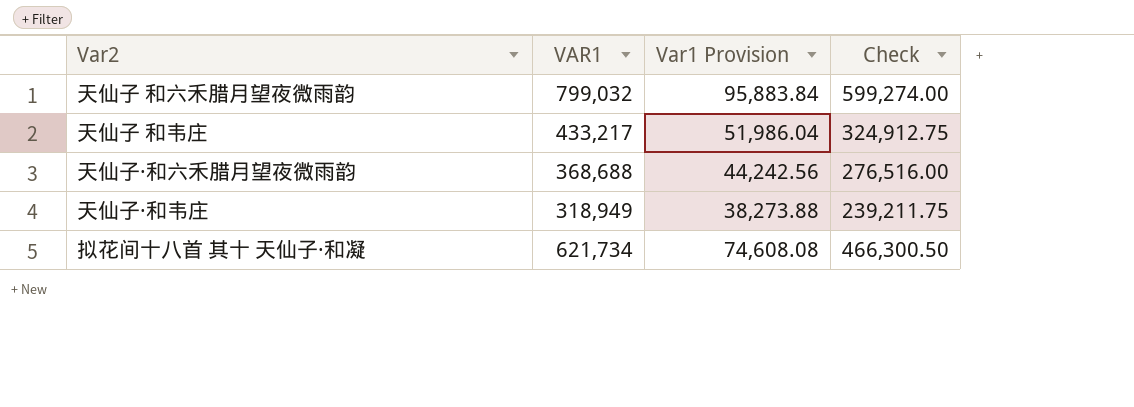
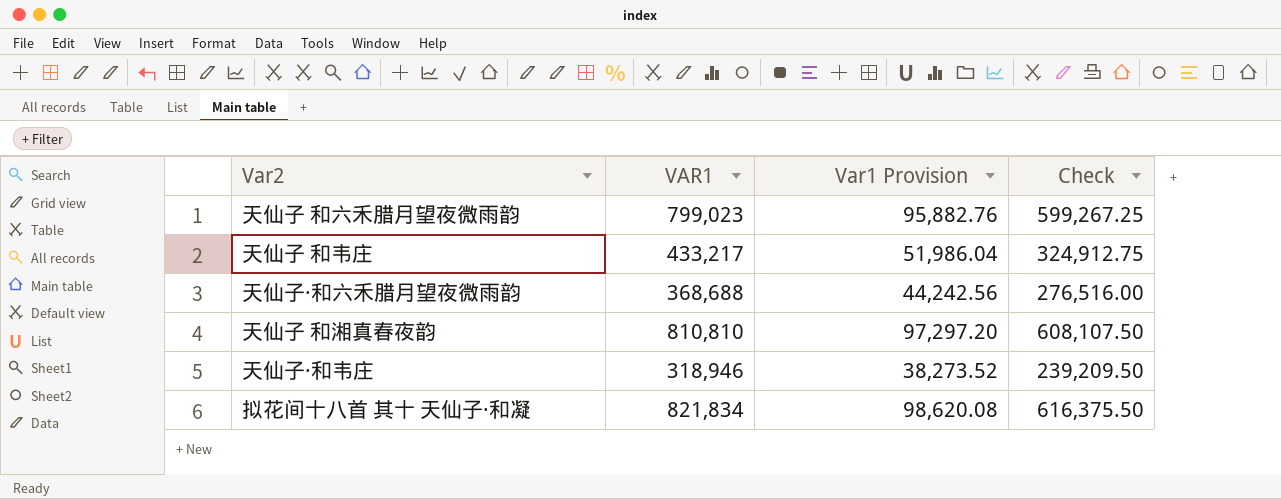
天仙子 和六禾腊月望夜微雨韵 | VAR1: 799,032 -> 799,023
天仙子 和六禾腊月望夜微雨韵 | Var1 Provision: 95,883.84 -> 95,882.76
天仙子 和六禾腊月望夜微雨韵 | Check: 599,274.00 -> 599,267.25
row 天仙子 和湘真春夜韵: none -> 810,810 | 97,297.20 | 608,107.50
天仙子·和韦庄 | VAR1: 318,949 -> 318,946
天仙子·和韦庄 | Var1 Provision: 38,273.88 -> 38,273.52
天仙子·和韦庄 | Check: 239,211.75 -> 239,209.50
拟花间十八首 其十 天仙子·和凝 | VAR1: 621,734 -> 821,834
拟花间十八首 其十 天仙子·和凝 | Var1 Provision: 74,608.08 -> 98,620.08
拟花间十八首 其十 天仙子·和凝 | Check: 466,300.50 -> 616,375.50

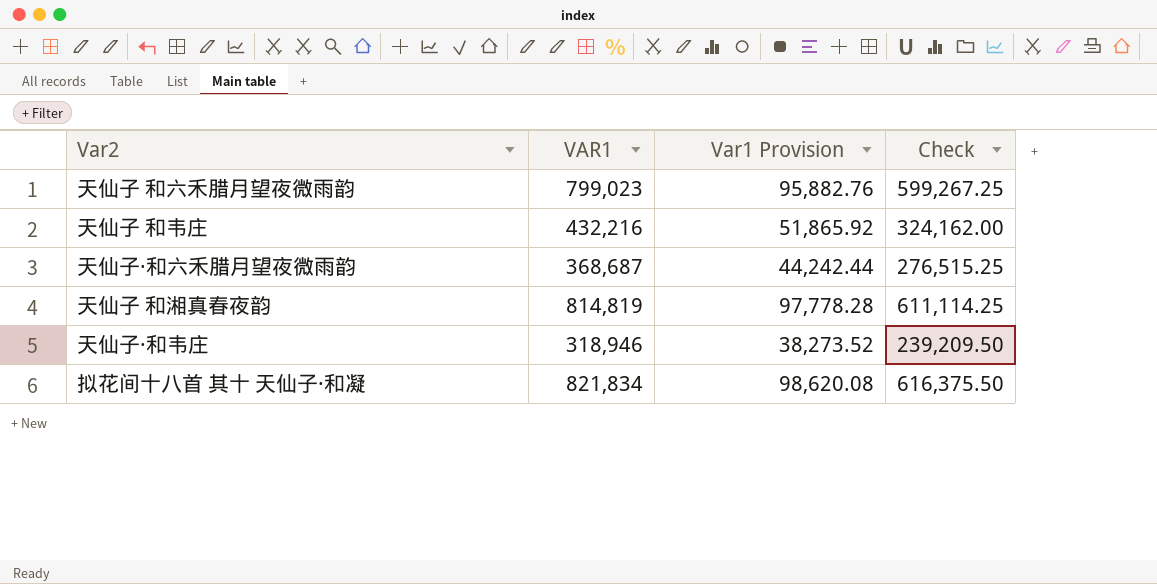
天仙子 和韦庄 | VAR1: 433,217 -> 432,216
天仙子 和韦庄 | Var1 Provision: 51,986.04 -> 51,865.92
天仙子 和韦庄 | Check: 324,912.75 -> 324,162.00
天仙子·和六禾腊月望夜微雨韵 | VAR1: 368,688 -> 368,687
天仙子·和六禾腊月望夜微雨韵 | Var1 Provision: 44,242.56 -> 44,242.44
天仙子·和六禾腊月望夜微雨韵 | Check: 276,516.00 -> 276,515.25
天仙子 和湘真春夜韵 | VAR1: 810,810 -> 814,819
天仙子 和湘真春夜韵 | Var1 Provision: 97,297.20 -> 97,778.28
天仙子 和湘真春夜韵 | Check: 608,107.50 -> 611,114.25

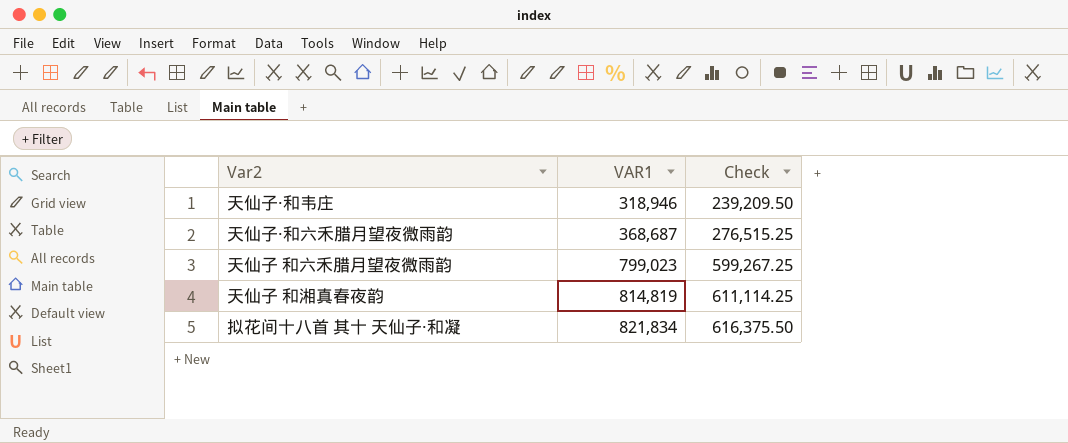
row order: none -> VAR1 ascending
column Var1 Provision | formula: [VAR1] * 0.12 -> none
row 天仙子 和韦庄: 432,216 | 51,865.92 | 324,162.00 -> none

